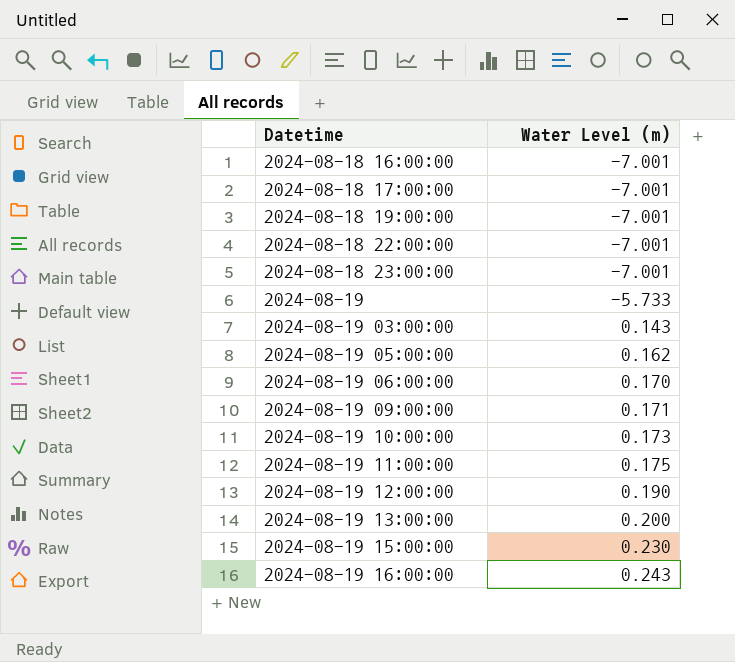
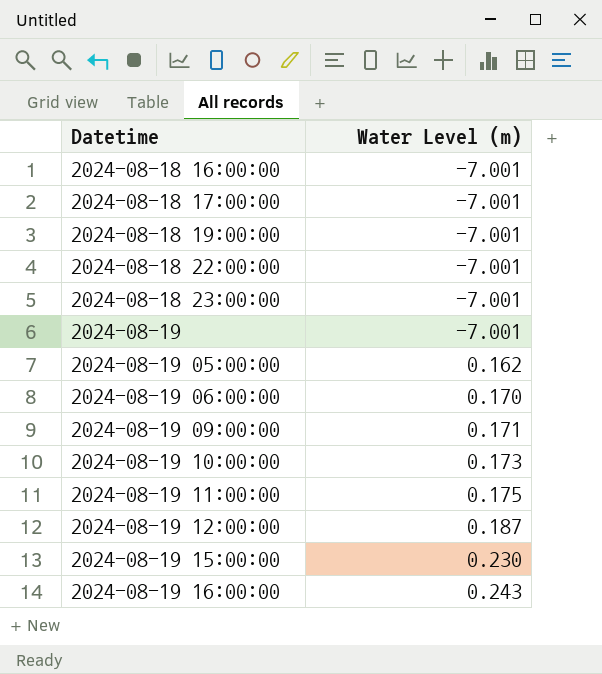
row 2024-08-19 03:00:00: 0.143 -> none
row 2024-08-19 13:00:00: 0.200 -> none
2024-08-19 | Water Level (m): -5.733 -> -7.001
2024-08-19 12:00:00 | Water Level (m): 0.190 -> 0.187

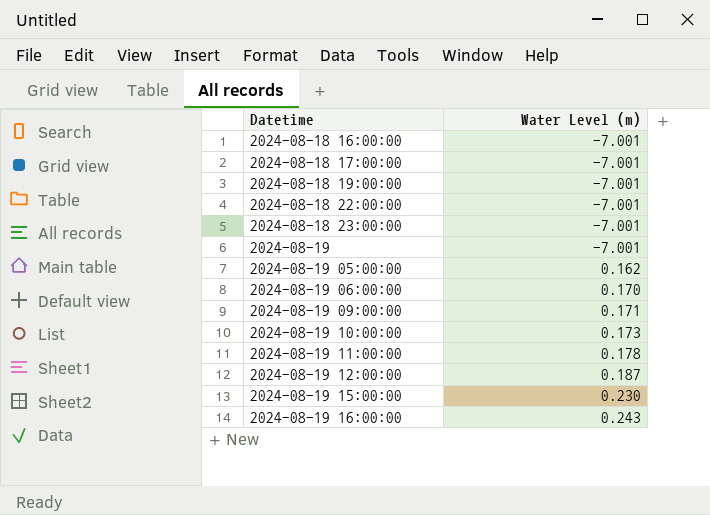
2024-08-19 11:00:00 | Water Level (m): 0.175 -> 0.178

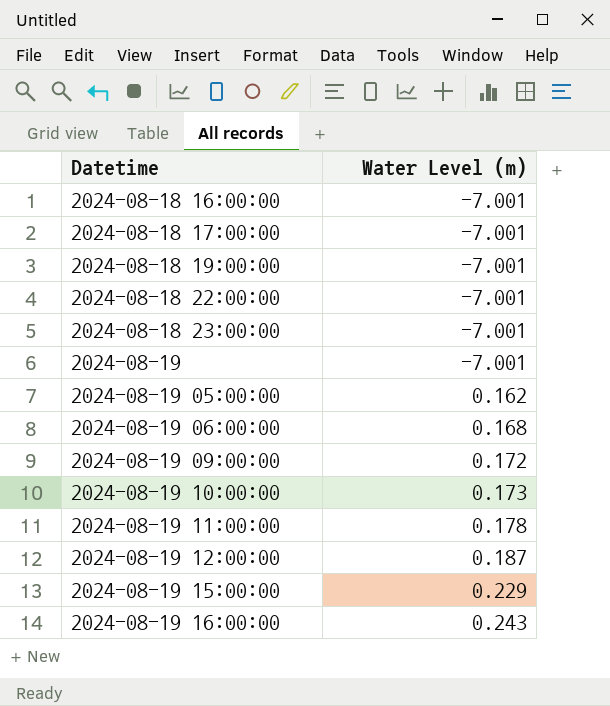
2024-08-19 06:00:00 | Water Level (m): 0.170 -> 0.168
2024-08-19 09:00:00 | Water Level (m): 0.171 -> 0.172
2024-08-19 15:00:00 | Water Level (m): 0.230 -> 0.229

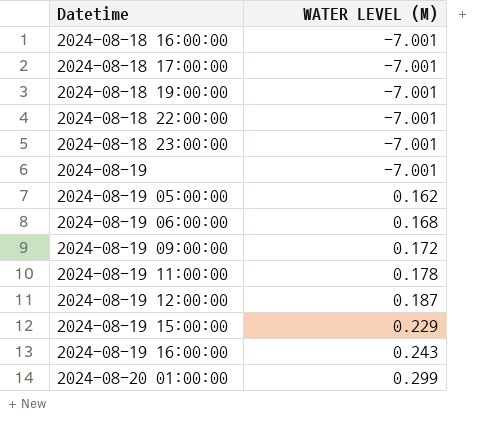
column name: Water Level (m) -> WATER LEVEL (M)
row 2024-08-19 10:00:00: 0.173 -> none
row 2024-08-20 01:00:00: none -> 0.299

